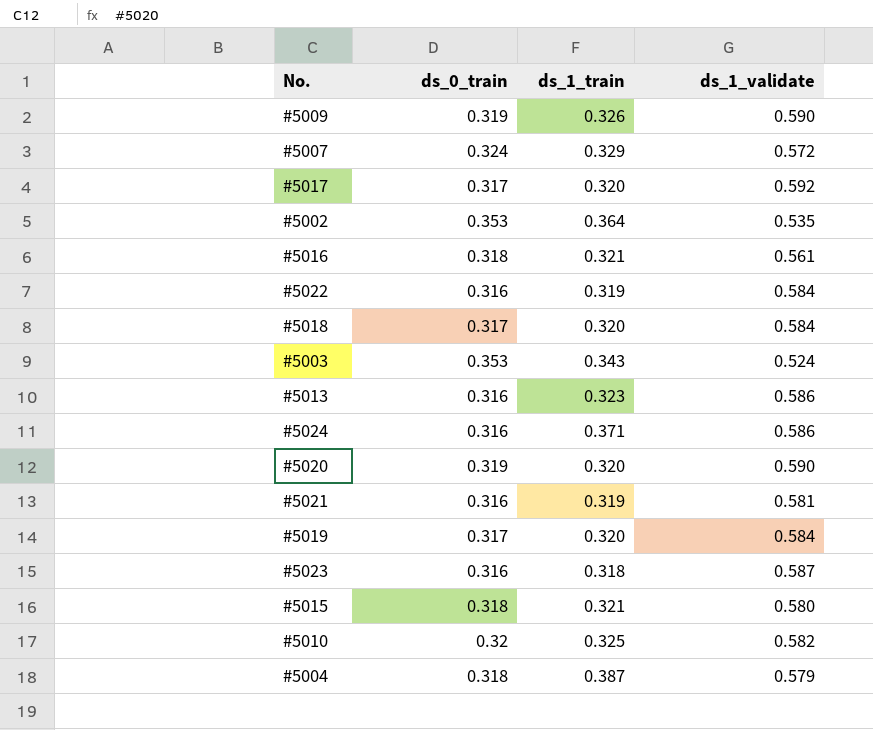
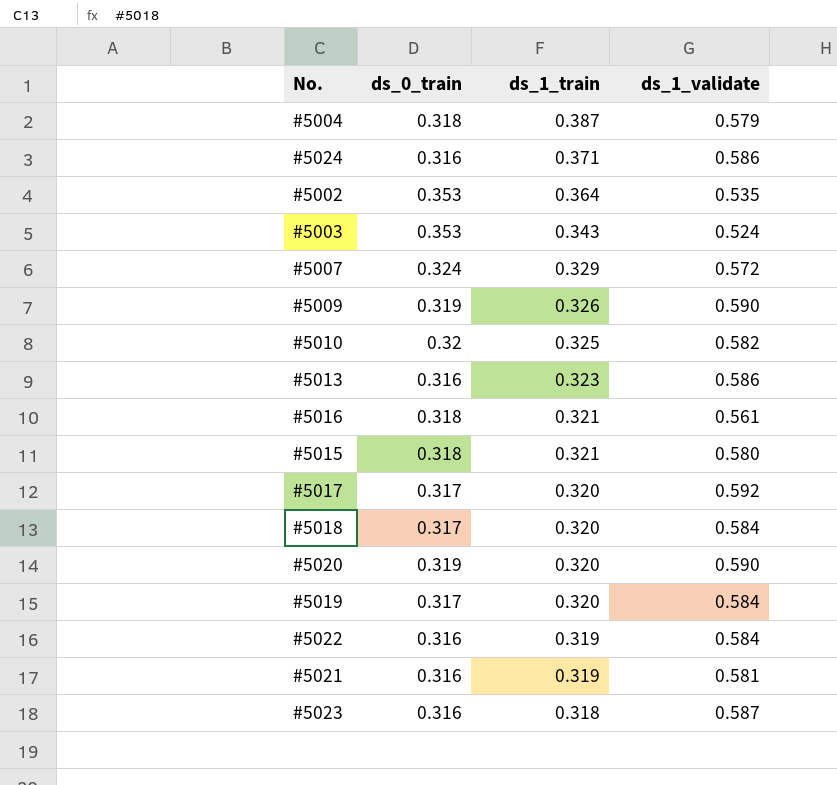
row order: none -> ds_1_train descending

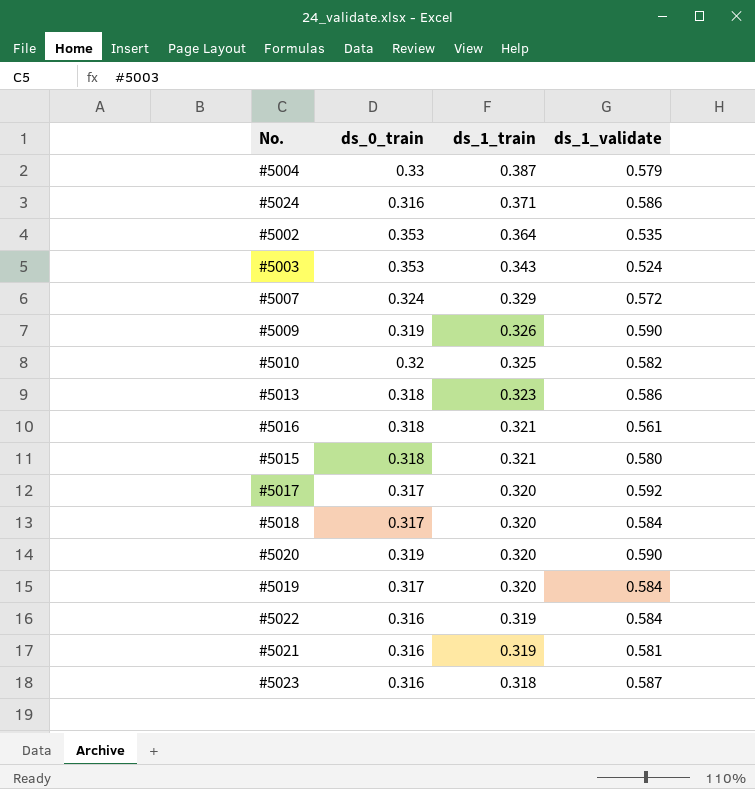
#5004 | ds_0_train: 0.318 -> 0.33
#5013 | ds_0_train: 0.316 -> 0.318

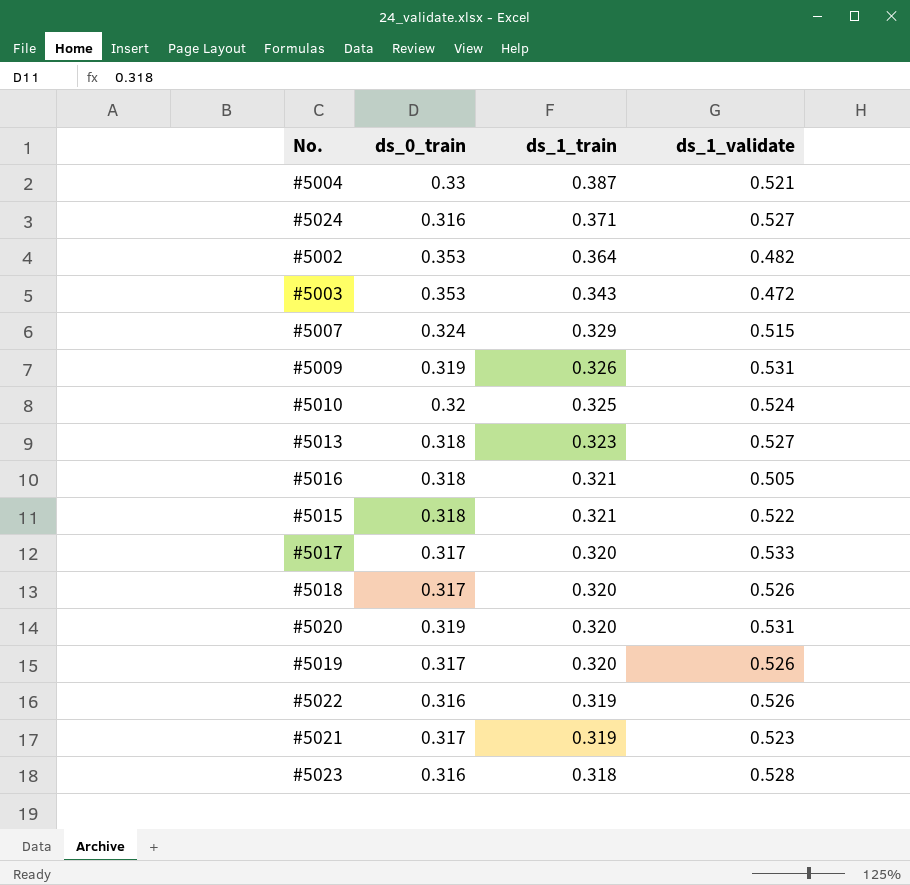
#5004 | ds_1_validate: 0.579 -> 0.521
#5024 | ds_1_validate: 0.586 -> 0.527
#5002 | ds_1_validate: 0.535 -> 0.482
#5003 | ds_1_validate: 0.524 -> 0.472
#5007 | ds_1_validate: 0.572 -> 0.515
#5009 | ds_1_validate: 0.590 -> 0.531
#5010 | ds_1_validate: 0.582 -> 0.524
#5013 | ds_1_validate: 0.586 -> 0.527
#5016 | ds_1_validate: 0.561 -> 0.505
#5015 | ds_1_validate: 0.580 -> 0.522
#5017 | ds_1_validate: 0.592 -> 0.533
#5018 | ds_1_validate: 0.584 -> 0.526
#5020 | ds_1_validate: 0.590 -> 0.531
#5019 | ds_1_validate: 0.584 -> 0.526
#5022 | ds_1_validate: 0.584 -> 0.526
#5021 | ds_0_train: 0.316 -> 0.317
#5021 | ds_1_validate: 0.581 -> 0.523
#5023 | ds_1_validate: 0.587 -> 0.528

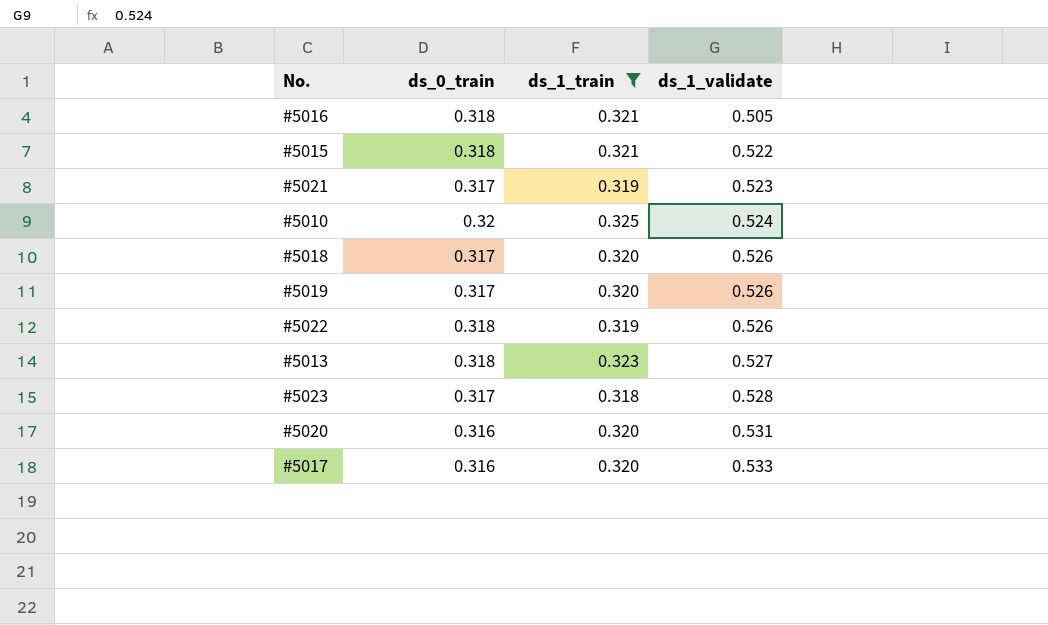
filter: none -> ds_1_train <= 0.325
row order: ds_1_train descending -> ds_1_validate ascending
#5022 | ds_0_train: 0.316 -> 0.318
#5023 | ds_0_train: 0.316 -> 0.317
#5020 | ds_0_train: 0.319 -> 0.316
#5017 | ds_0_train: 0.317 -> 0.316

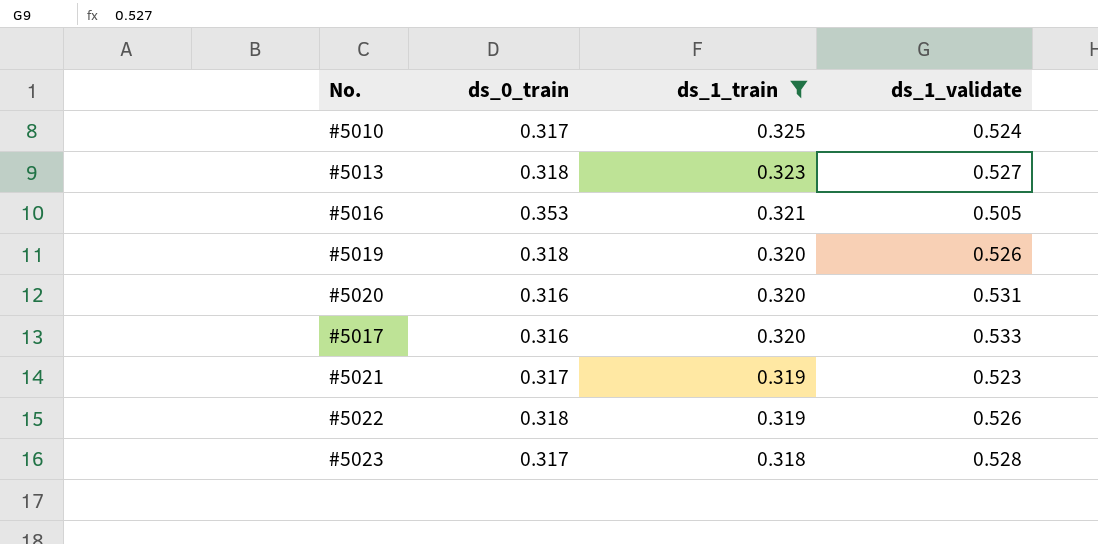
row order: ds_1_validate ascending -> ds_1_train descending
row #5015: 0.318 | 0.321 | 0.522 -> none
row #5018: 0.317 | 0.320 | 0.526 -> none
#5010 | ds_0_train: 0.32 -> 0.317
#5016 | ds_0_train: 0.318 -> 0.353
#5019 | ds_0_train: 0.317 -> 0.318

